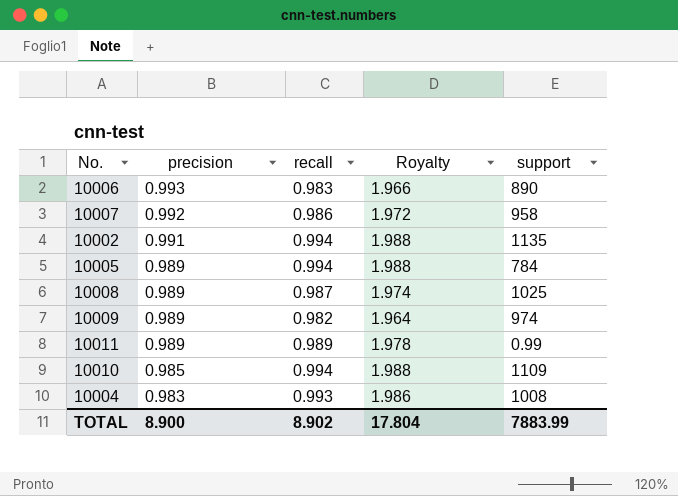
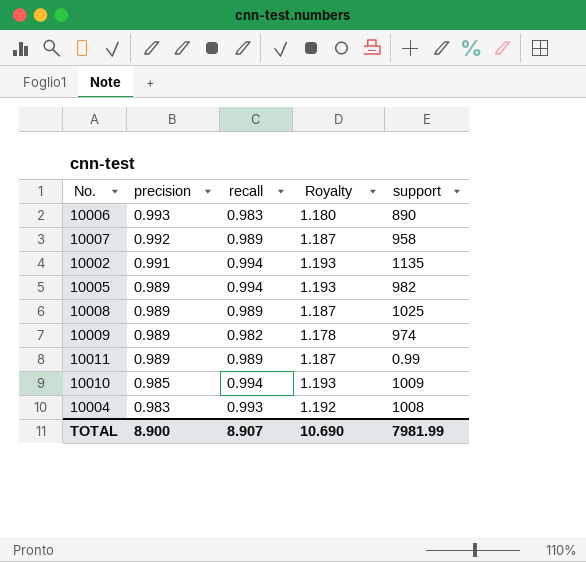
column Royalty | formula: [recall] * 2 -> [recall] * 1.2
10007 | recall: 0.986 -> 0.989
10005 | support: 784 -> 982
10008 | recall: 0.987 -> 0.989
10010 | support: 1109 -> 1009
TOTAL | recall: 8.902 -> 8.907
TOTAL | Royalty: 17.804 -> 10.690
TOTAL | support: 7883.99 -> 7981.99

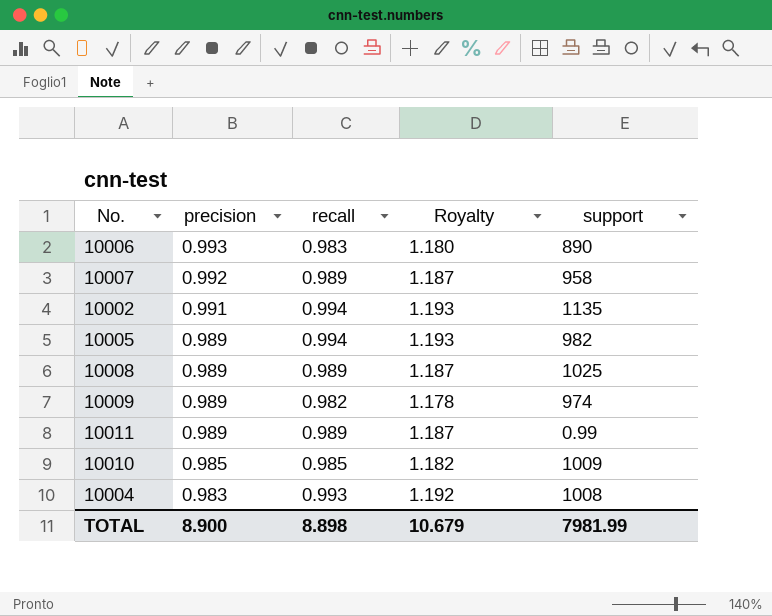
10010 | recall: 0.994 -> 0.985
10010 | Royalty: 1.193 -> 1.182
TOTAL | recall: 8.907 -> 8.898
TOTAL | Royalty: 10.690 -> 10.679

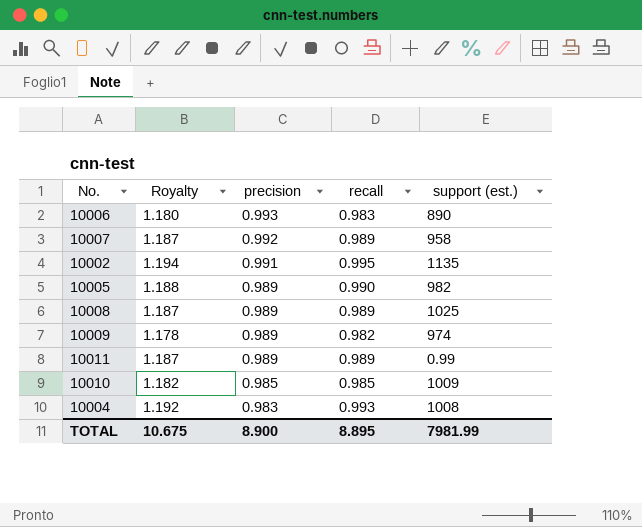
column Royalty | position: 4 -> 2
column name: support -> support (est.)
10002 | Royalty: 1.193 -> 1.194
10002 | recall: 0.994 -> 0.995
10005 | Royalty: 1.193 -> 1.188
10005 | recall: 0.994 -> 0.990
TOTAL | Royalty: 10.679 -> 10.675
TOTAL | recall: 8.898 -> 8.895

